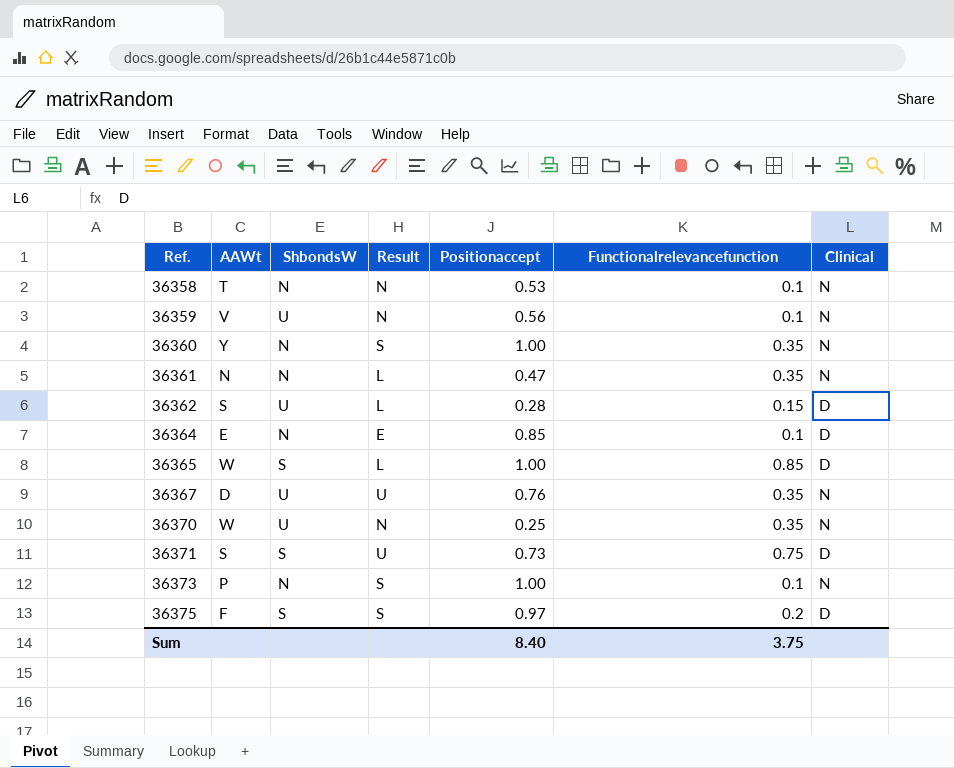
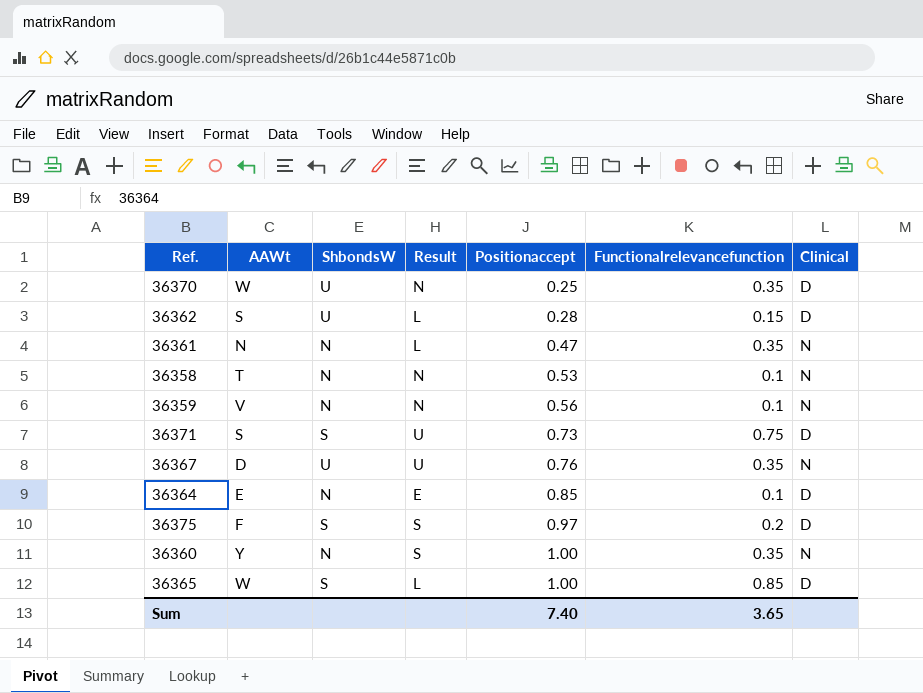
row order: Ref. ascending -> Positionaccept ascending
row 36373: P | N | S | 1.00 | 0.1 | N -> none
36370 | Clinical: N -> D
36359 | ShbondsW: U -> N
Sum | Positionaccept: 8.40 -> 7.40
Sum | Functionalrelevancefunction: 3.75 -> 3.65

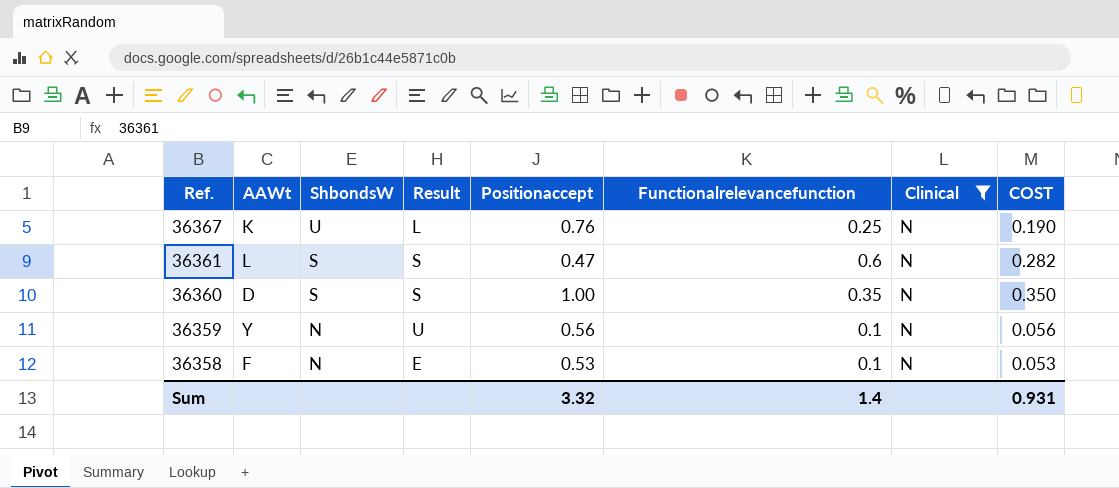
filter: none -> Clinical = N
row order: Positionaccept ascending -> Ref. descending
column COST | formula: none -> [Positionaccept] * [Functionalrelevancefunction]
36367 | AAWt: D -> K
36367 | Result: U -> L
36367 | Functionalrelevancefunction: 0.35 -> 0.25
36361 | AAWt: N -> L
36361 | ShbondsW: N -> S
36361 | Result: L -> S
36361 | Functionalrelevancefunction: 0.35 -> 0.6
36360 | AAWt: Y -> D
36360 | ShbondsW: N -> S
36359 | AAWt: V -> Y
36359 | Result: N -> U
36358 | AAWt: T -> F
36358 | Result: N -> E
Sum | Positionaccept: 7.40 -> 3.32
Sum | Functionalrelevancefunction: 3.65 -> 1.4

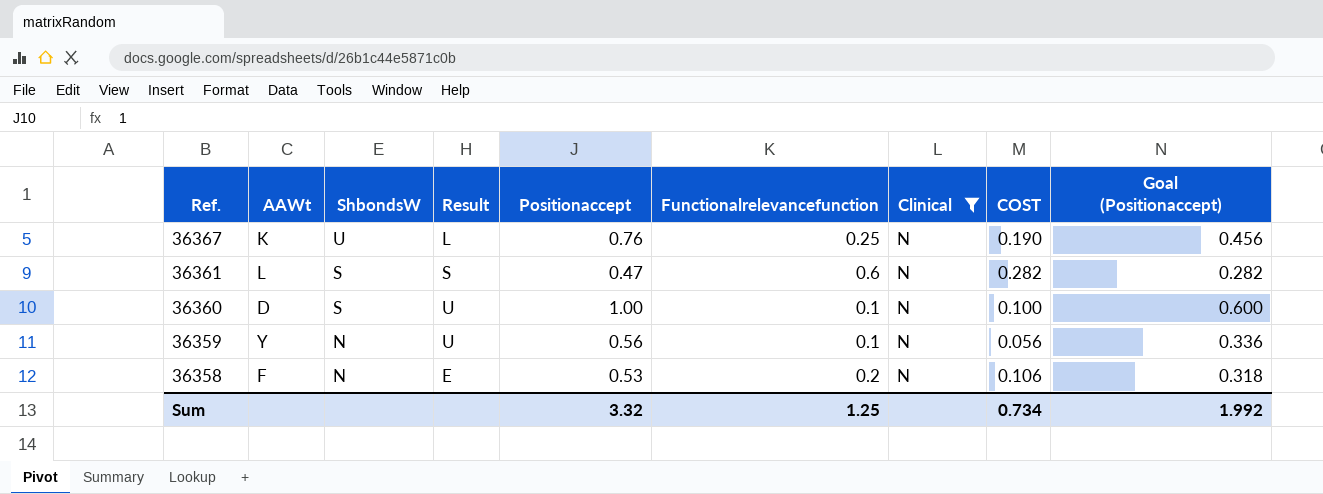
column Goal (Positionaccept) | formula: none -> [Positionaccept] * 0.6
36360 | Result: S -> U
36360 | Functionalrelevancefunction: 0.35 -> 0.1
36360 | COST: 0.350 -> 0.100
36358 | Functionalrelevancefunction: 0.1 -> 0.2
36358 | COST: 0.053 -> 0.106
Sum | Functionalrelevancefunction: 1.4 -> 1.25
Sum | COST: 0.931 -> 0.734

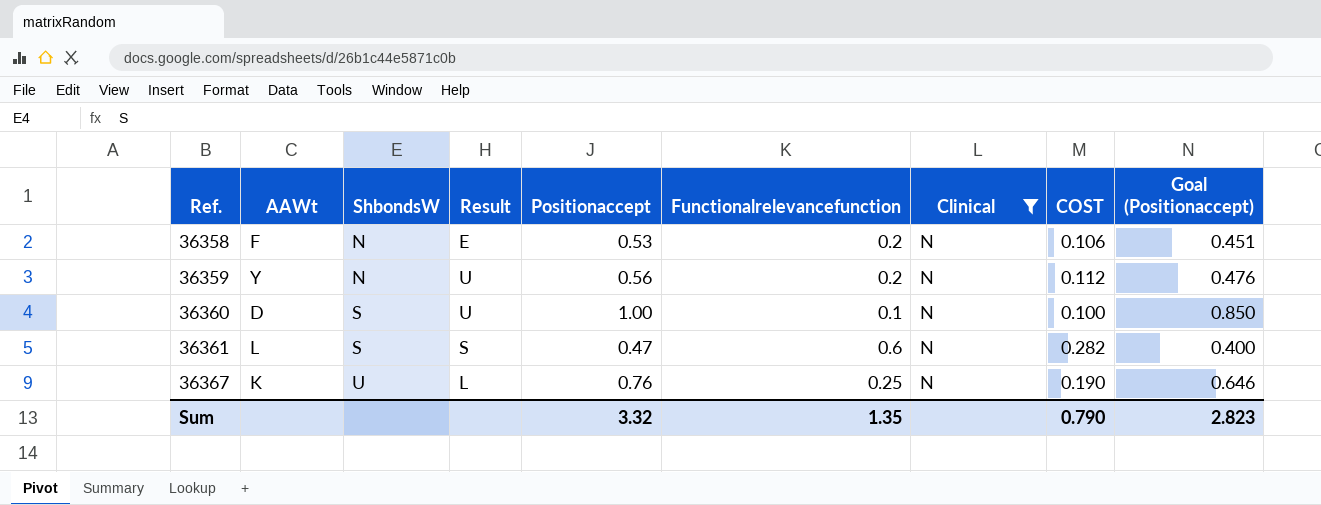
row order: Ref. descending -> Ref. ascending
column Goal (Positionaccept) | formula: [Positionaccept] * 0.6 -> [Positionaccept] * 0.85
36359 | Functionalrelevancefunction: 0.1 -> 0.2
36359 | COST: 0.056 -> 0.112
Sum | Functionalrelevancefunction: 1.25 -> 1.35
Sum | COST: 0.734 -> 0.790
Sum | Goal (Positionaccept): 1.992 -> 2.823

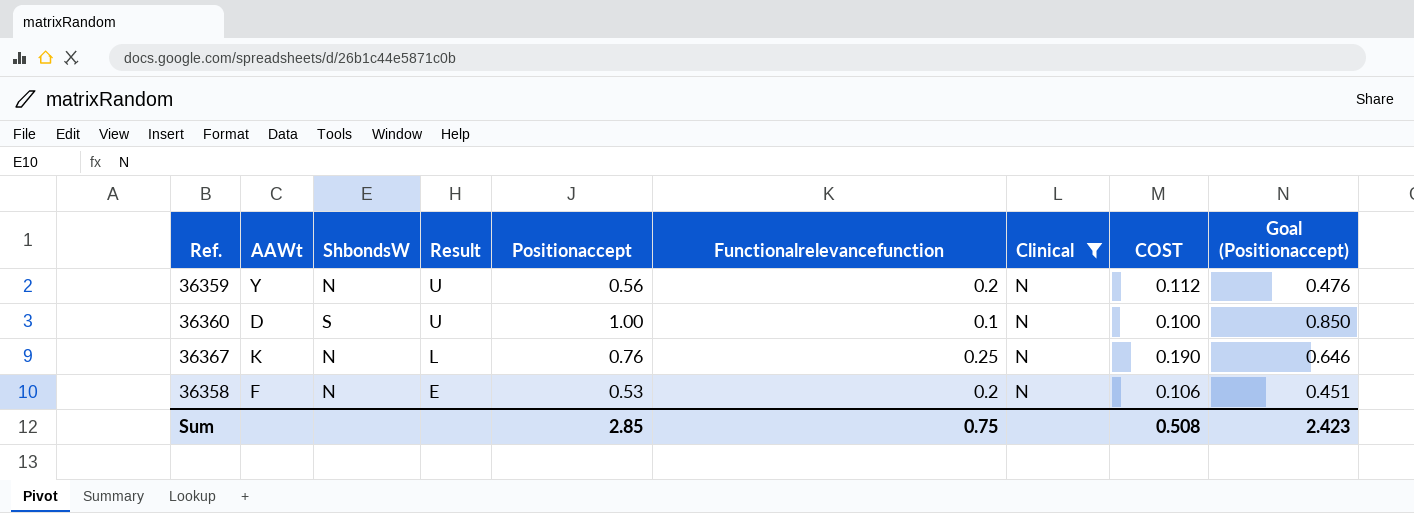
row order: Ref. ascending -> Result descending
row 36361: L | S | S | 0.47 | 0.6 | N | 0.282 | 0.400 -> none
36367 | ShbondsW: U -> N
Sum | Positionaccept: 3.32 -> 2.85
Sum | Functionalrelevancefunction: 1.35 -> 0.75
Sum | COST: 0.790 -> 0.508
Sum | Goal (Positionaccept): 2.823 -> 2.423

